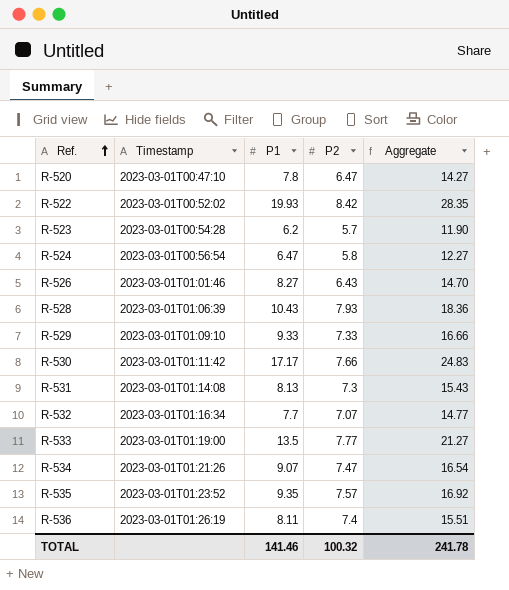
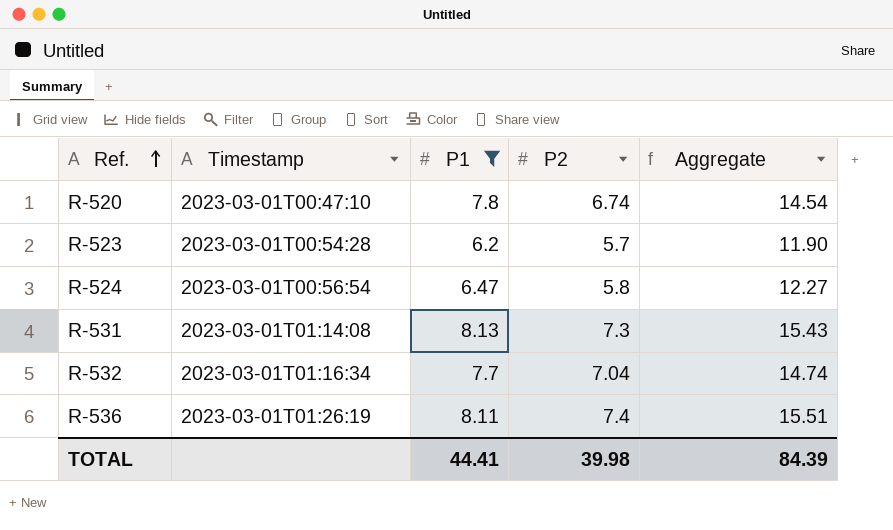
filter: none -> P1 <= 8.13
R-520 | P2: 6.47 -> 6.74
R-520 | Aggregate: 14.27 -> 14.54
R-532 | P2: 7.07 -> 7.04
R-532 | Aggregate: 14.77 -> 14.74
TOTAL | P1: 141.46 -> 44.41
TOTAL | P2: 100.32 -> 39.98
TOTAL | Aggregate: 241.78 -> 84.39

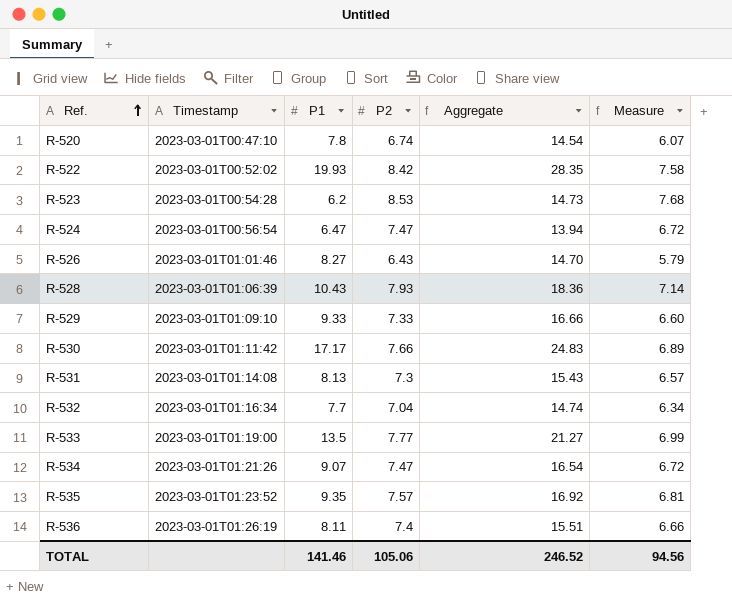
filter: P1 <= 8.13 -> none
column Measure | formula: none -> [P2] * 0.9
R-523 | P2: 5.7 -> 8.53
R-523 | Aggregate: 11.90 -> 14.73
R-524 | P2: 5.8 -> 7.47
R-524 | Aggregate: 12.27 -> 13.94
TOTAL | P1: 44.41 -> 141.46
TOTAL | P2: 39.98 -> 105.06
TOTAL | Aggregate: 84.39 -> 246.52

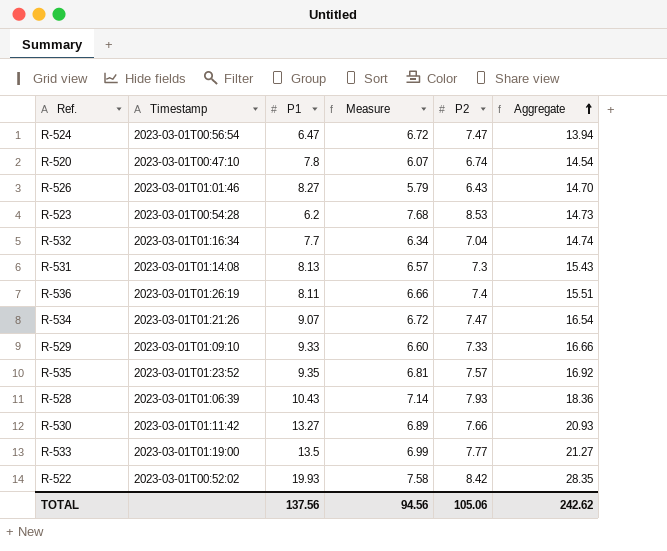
row order: Ref. ascending -> Aggregate ascending
column Measure | position: 6 -> 4
R-530 | P1: 17.17 -> 13.27
R-530 | Aggregate: 24.83 -> 20.93
TOTAL | P1: 141.46 -> 137.56
TOTAL | Aggregate: 246.52 -> 242.62

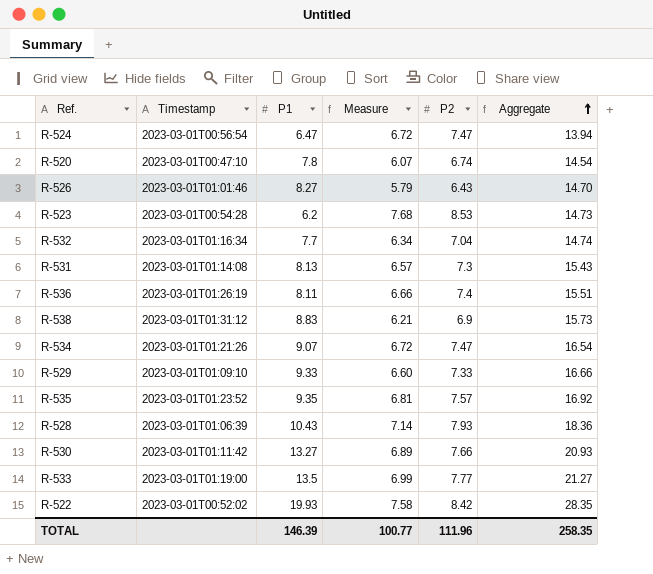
row R-538: none -> 2023-03-01T01:31:12 | 8.83 | 6.21 | 6.9 | 15.73
TOTAL | P1: 137.56 -> 146.39
TOTAL | Measure: 94.56 -> 100.77
TOTAL | P2: 105.06 -> 111.96
TOTAL | Aggregate: 242.62 -> 258.35

